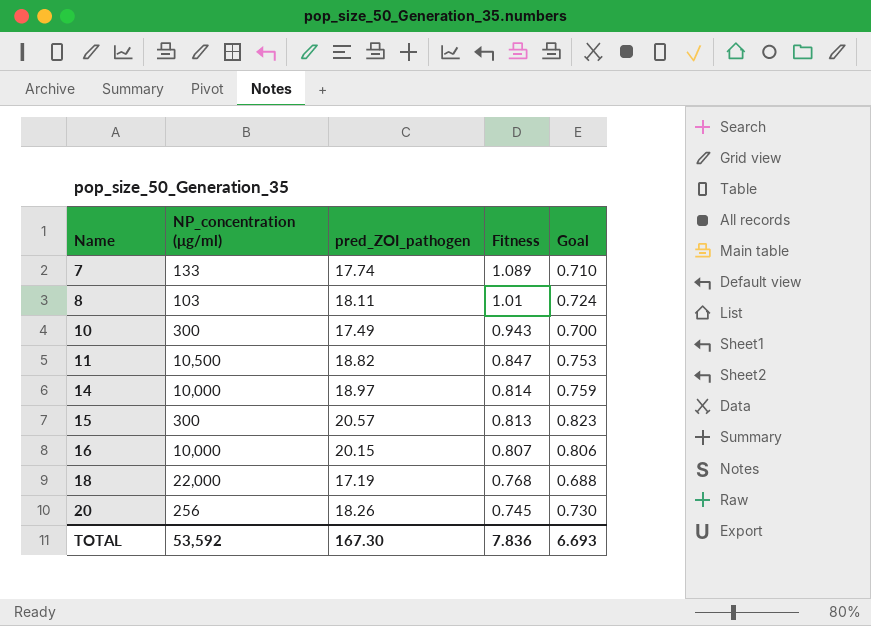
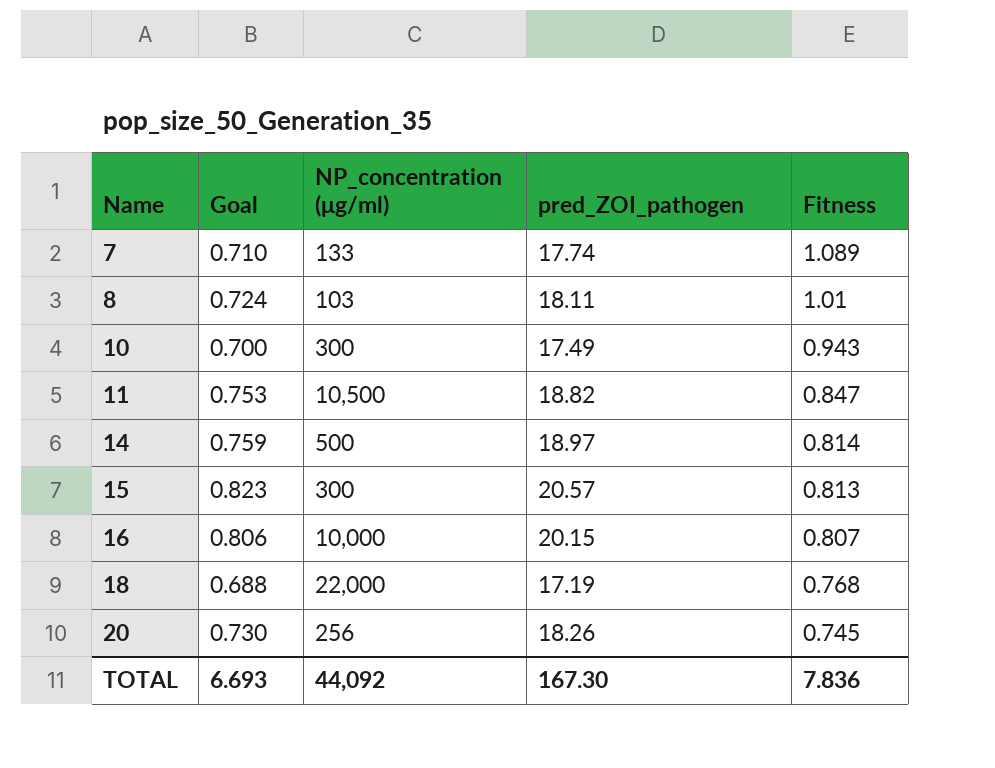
column Goal | position: 5 -> 2
14 | NP_concentration (μg/ml): 10,000 -> 500
TOTAL | NP_concentration (μg/ml): 53,592 -> 44,092

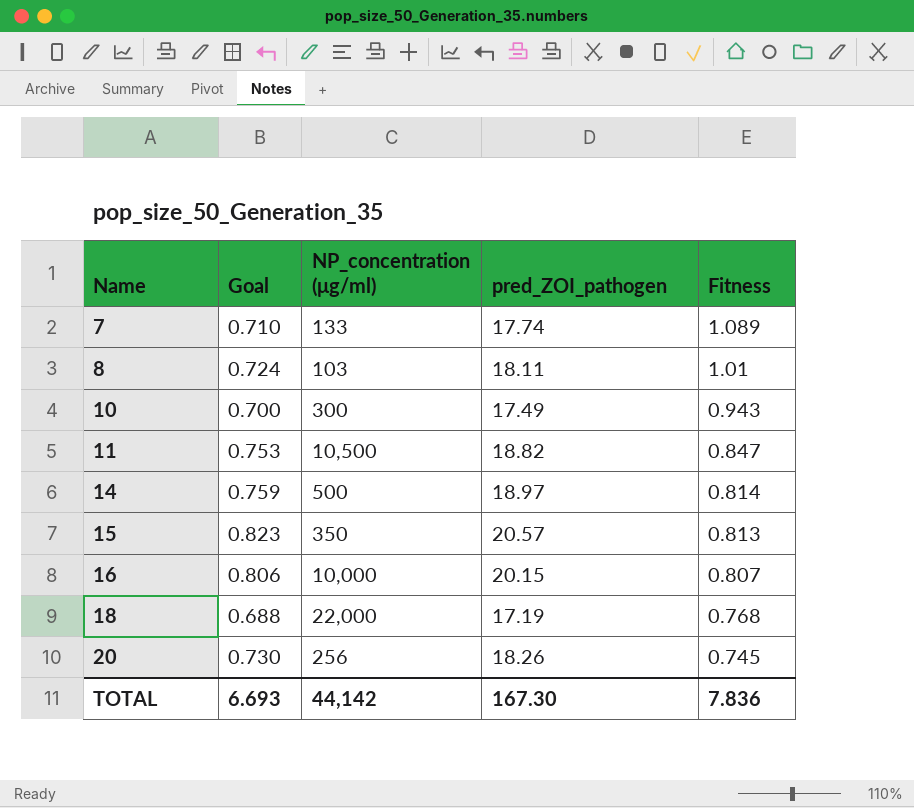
15 | NP_concentration (μg/ml): 300 -> 350
TOTAL | NP_concentration (μg/ml): 44,092 -> 44,142

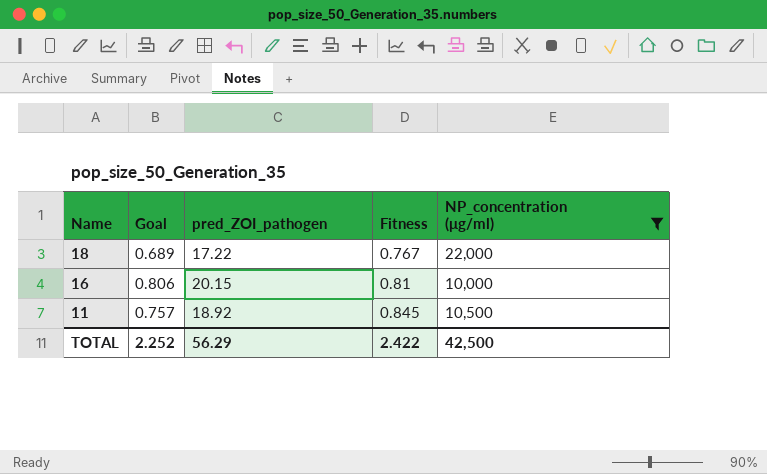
filter: none -> NP_concentration (μg/ml) >= 10,000
row order: Name ascending -> Name descending
column NP_concentration (μg/ml) | position: 3 -> 5
18 | Goal: 0.688 -> 0.689
18 | pred_ZOI_pathogen: 17.19 -> 17.22
18 | Fitness: 0.768 -> 0.767
16 | Fitness: 0.807 -> 0.81
11 | Goal: 0.753 -> 0.757
11 | pred_ZOI_pathogen: 18.82 -> 18.92
11 | Fitness: 0.847 -> 0.845
TOTAL | Goal: 6.693 -> 2.252
TOTAL | pred_ZOI_pathogen: 167.30 -> 56.29
TOTAL | Fitness: 7.836 -> 2.422
TOTAL | NP_concentration (μg/ml): 44,142 -> 42,500

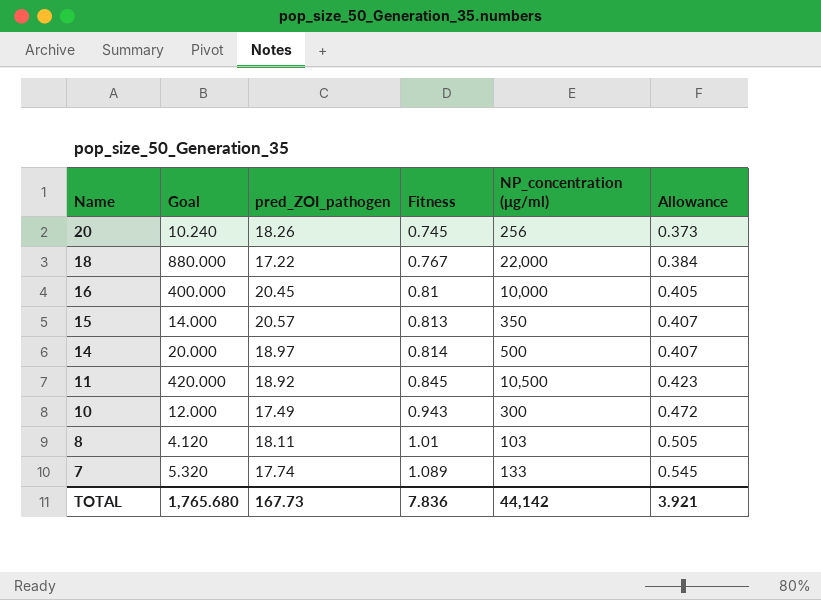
filter: NP_concentration (μg/ml) >= 10,000 -> none
column Goal | formula: [pred_ZOI_pathogen] * 0.04 -> [NP_concentration (μg/ml)] * 0.04
column Allowance | formula: none -> [Fitness] * 0.5
16 | pred_ZOI_pathogen: 20.15 -> 20.45
TOTAL | Goal: 2.252 -> 1,765.680
TOTAL | pred_ZOI_pathogen: 56.29 -> 167.73
TOTAL | Fitness: 2.422 -> 7.836
TOTAL | NP_concentration (μg/ml): 42,500 -> 44,142

